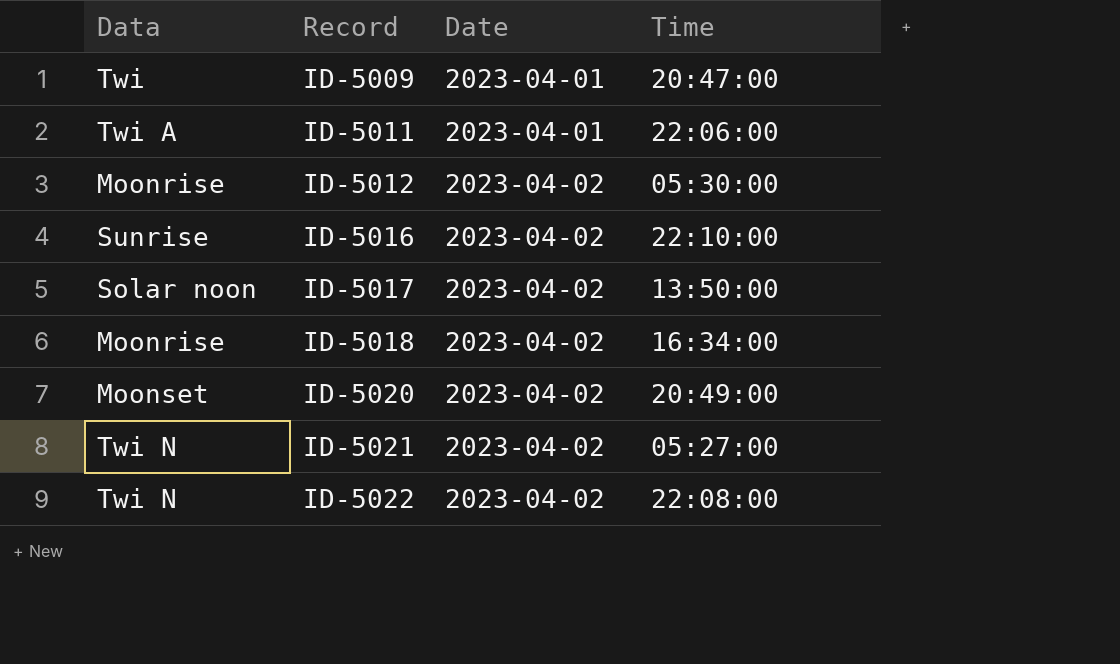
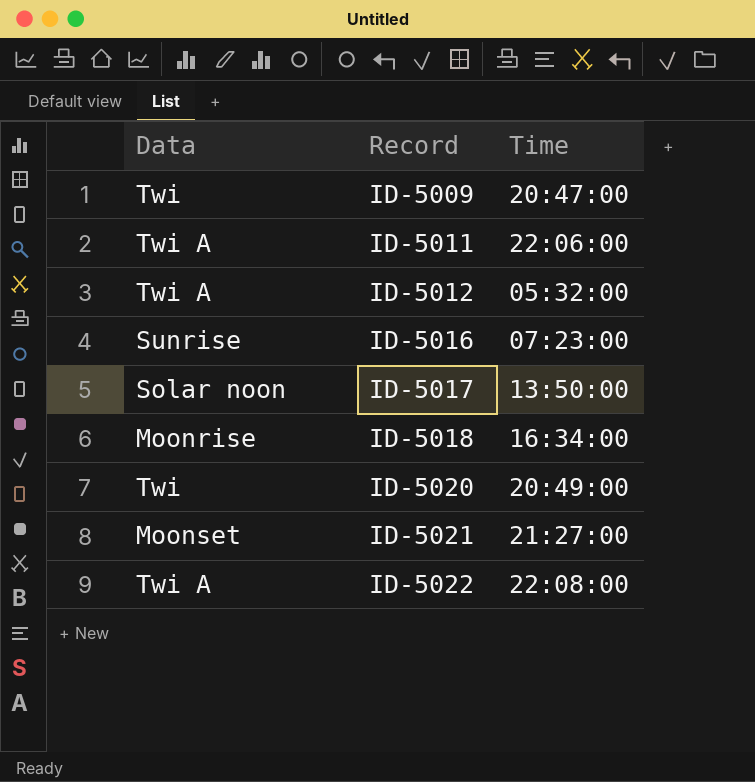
column Date | position: 3 -> none
ID-5012 | Data: Moonrise -> Twi A
ID-5012 | Time: 05:30:00 -> 05:32:00
ID-5016 | Time: 22:10:00 -> 07:23:00
ID-5020 | Data: Moonset -> Twi
ID-5021 | Data: Twi N -> Moonset
ID-5021 | Time: 05:27:00 -> 21:27:00
ID-5022 | Data: Twi N -> Twi A

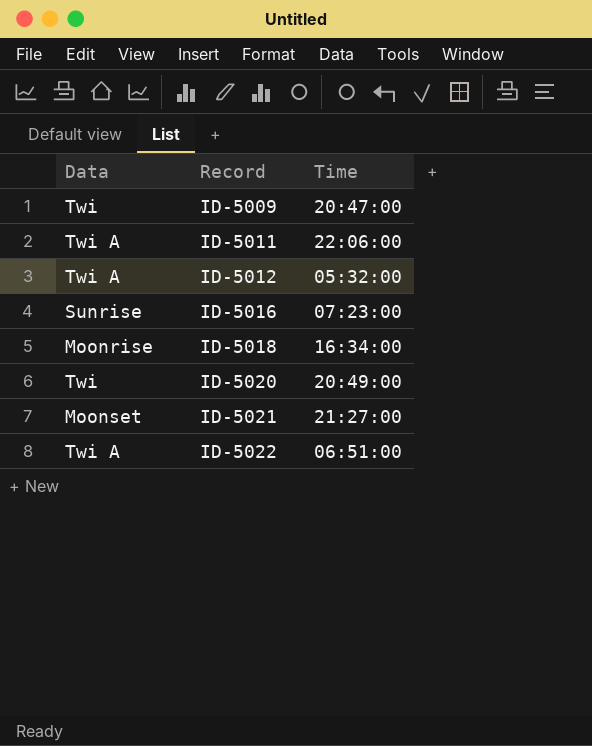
row ID-5017: Solar noon | 13:50:00 -> none
ID-5022 | Time: 22:08:00 -> 06:51:00

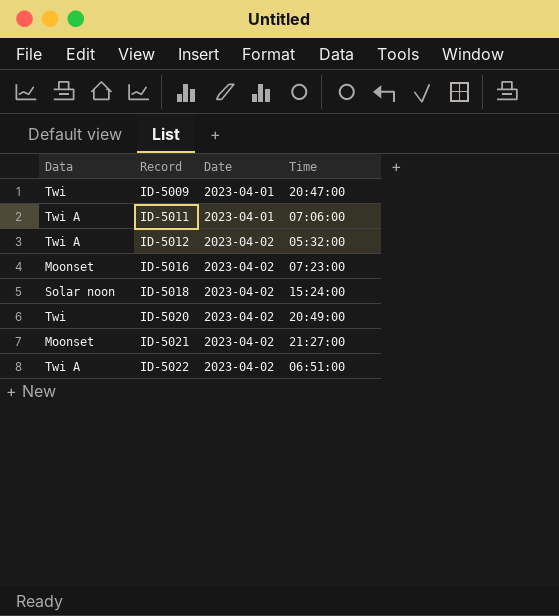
column Date | position: none -> 3
ID-5011 | Time: 22:06:00 -> 07:06:00
ID-5016 | Data: Sunrise -> Moonset
ID-5018 | Data: Moonrise -> Solar noon
ID-5018 | Time: 16:34:00 -> 15:24:00

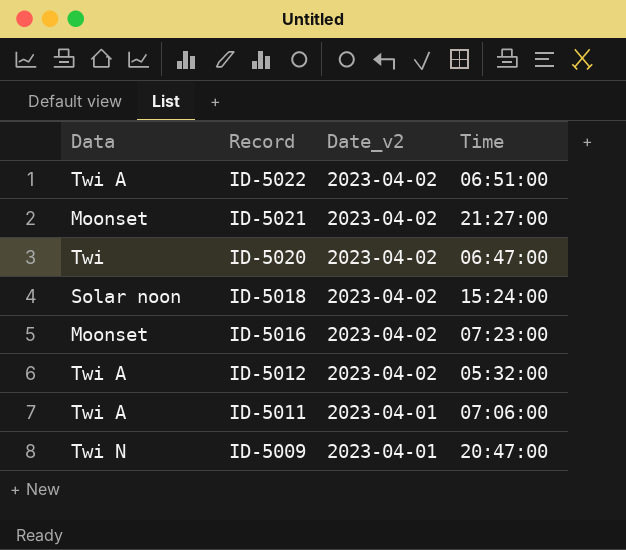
row order: Record ascending -> Record descending
column name: Date -> Date_v2
ID-5020 | Time: 20:49:00 -> 06:47:00
ID-5009 | Data: Twi -> Twi N

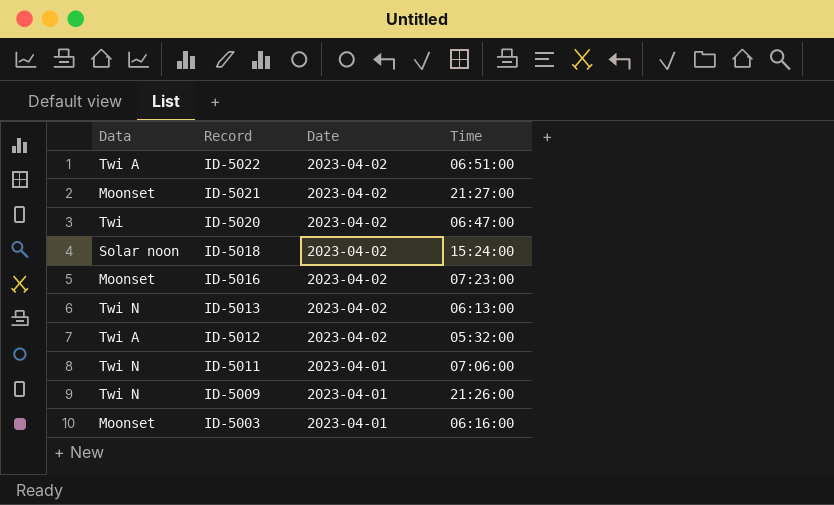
column name: Date_v2 -> Date
row ID-5013: none -> Twi N | 2023-04-02 | 06:13:00
ID-5011 | Data: Twi A -> Twi N
ID-5009 | Time: 20:47:00 -> 21:26:00
row ID-5003: none -> Moonset | 2023-04-01 | 06:16:00

